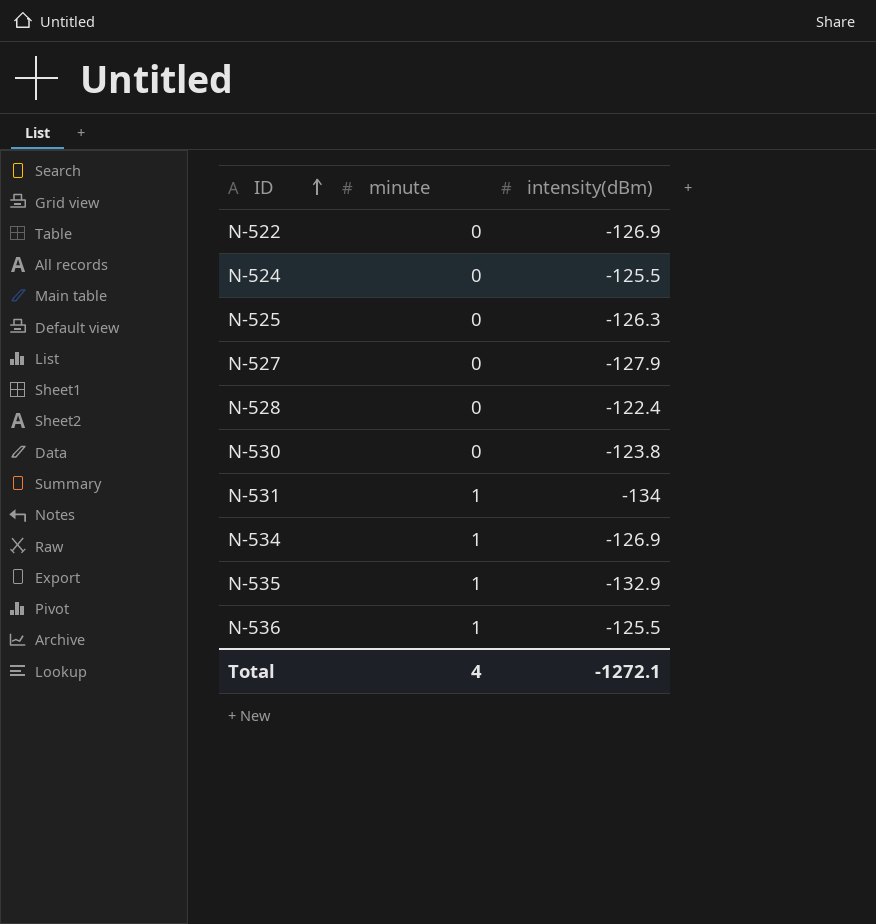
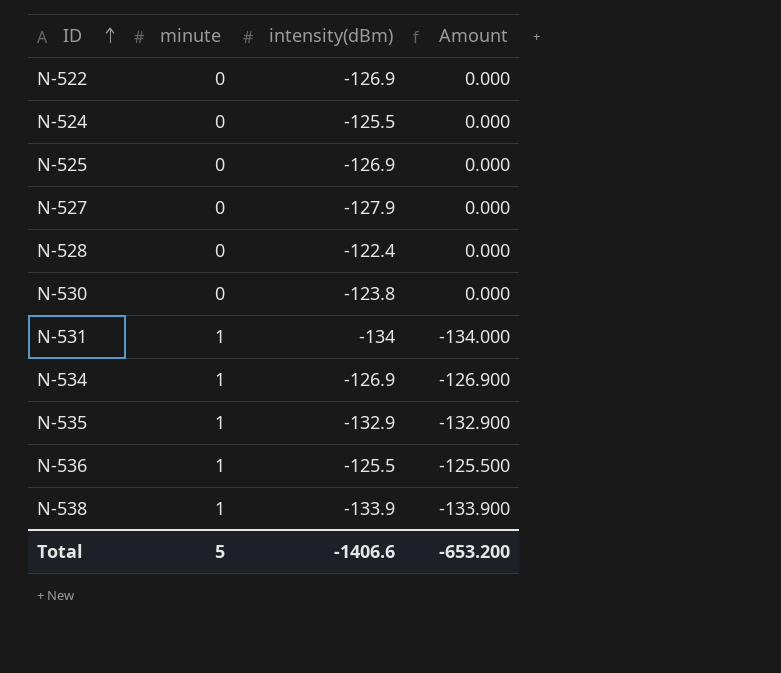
column Amount | formula: none -> [minute] * [intensity(dBm)]
N-525 | intensity(dBm): -126.3 -> -126.9
row N-538: none -> 1 | -133.9 | -133.900
Total | minute: 4 -> 5
Total | intensity(dBm): -1272.1 -> -1406.6

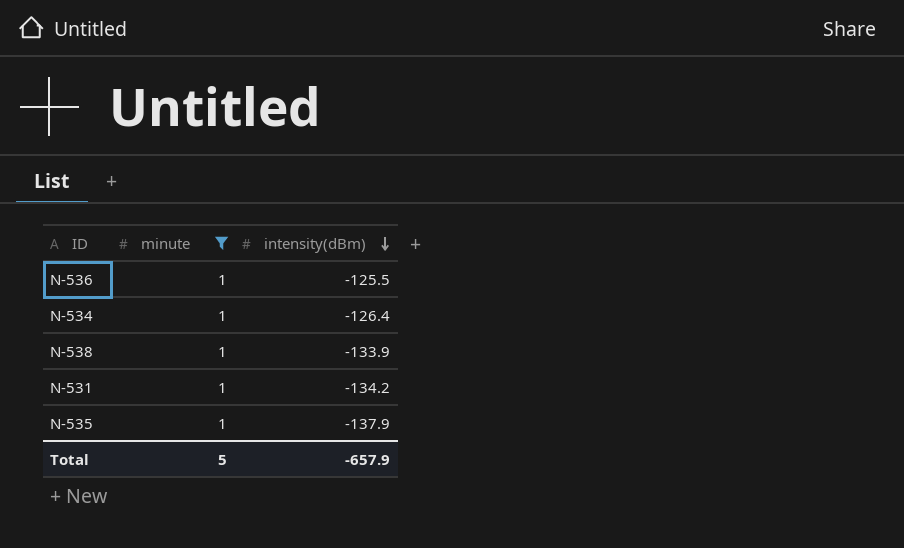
filter: none -> minute = 1
row order: ID ascending -> intensity(dBm) descending
column Amount | formula: [minute] * [intensity(dBm)] -> none
N-534 | intensity(dBm): -126.9 -> -126.4
N-531 | intensity(dBm): -134 -> -134.2
N-535 | intensity(dBm): -132.9 -> -137.9
Total | intensity(dBm): -1406.6 -> -657.9

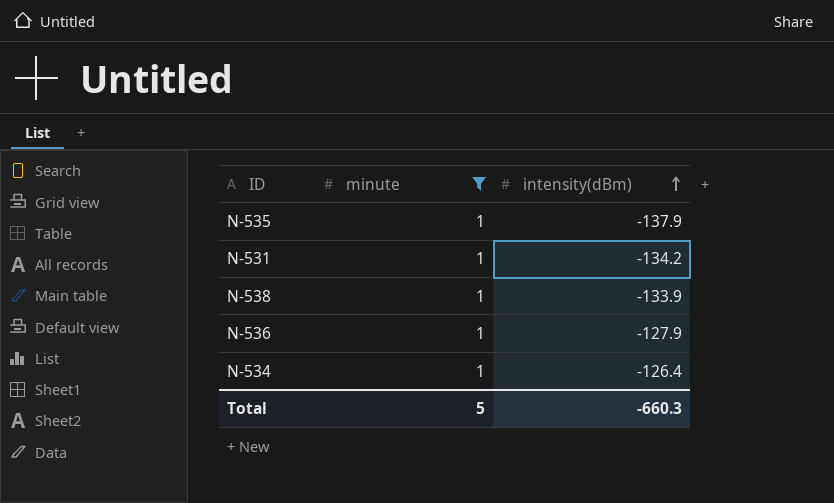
row order: intensity(dBm) descending -> intensity(dBm) ascending
N-536 | intensity(dBm): -125.5 -> -127.9
Total | intensity(dBm): -657.9 -> -660.3

